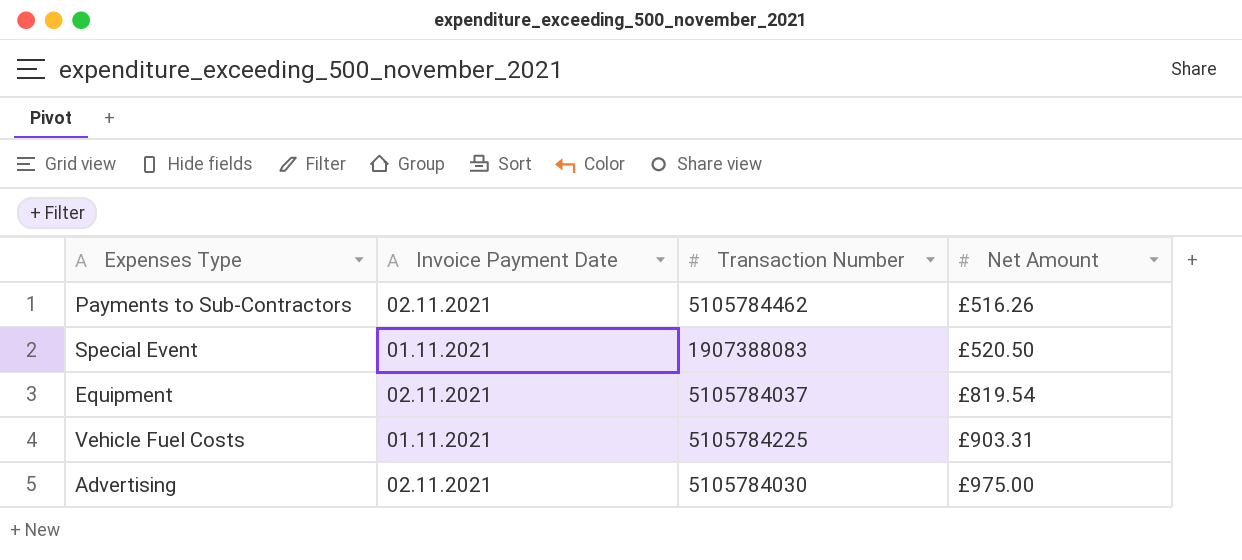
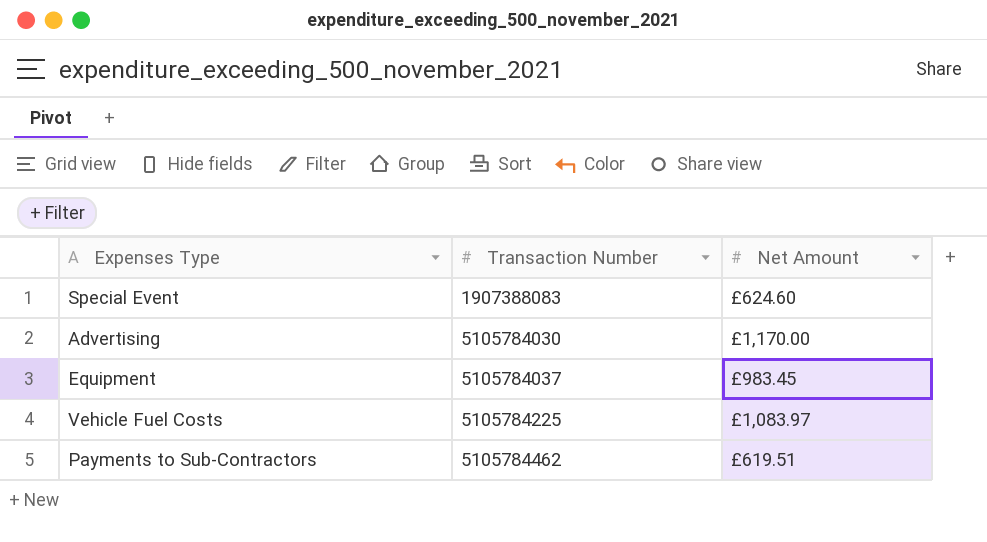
row order: Net Amount ascending -> Transaction Number ascending
column Invoice Payment Date | position: 2 -> none
Special Event | Net Amount: £520.50 -> £624.60
Advertising | Net Amount: £975.00 -> £1,170.00
Equipment | Net Amount: £819.54 -> £983.45
Vehicle Fuel Costs | Net Amount: £903.31 -> £1,083.97
Payments to Sub-Contractors | Net Amount: £516.26 -> £619.51

